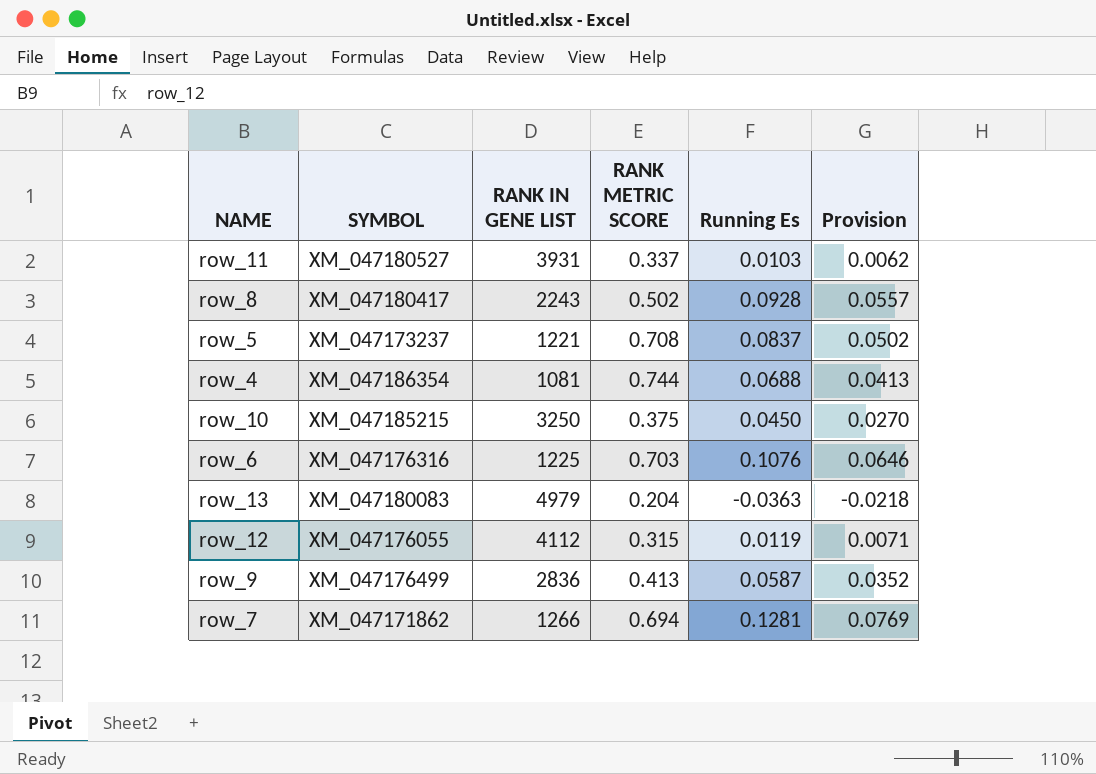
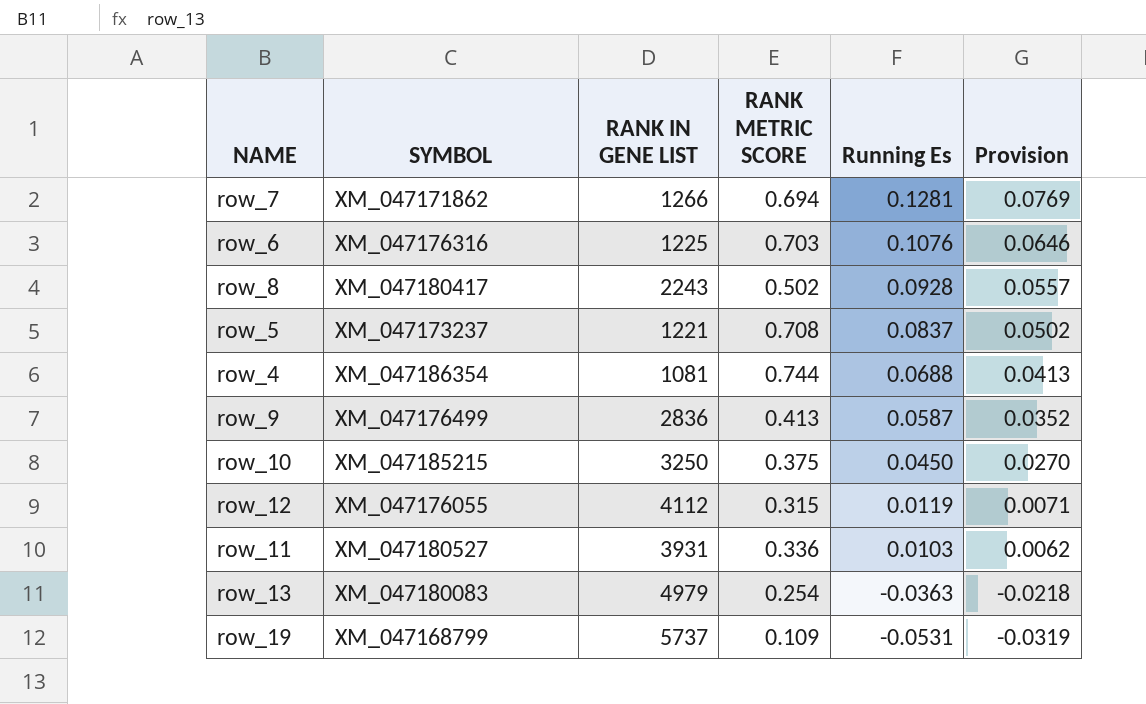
row order: none -> Running Es descending
row_11 | RANK METRIC SCORE: 0.337 -> 0.336
row_13 | RANK METRIC SCORE: 0.204 -> 0.254
row row_19: none -> XM_047168799 | 5737 | 0.109 | -0.0531 | -0.0319

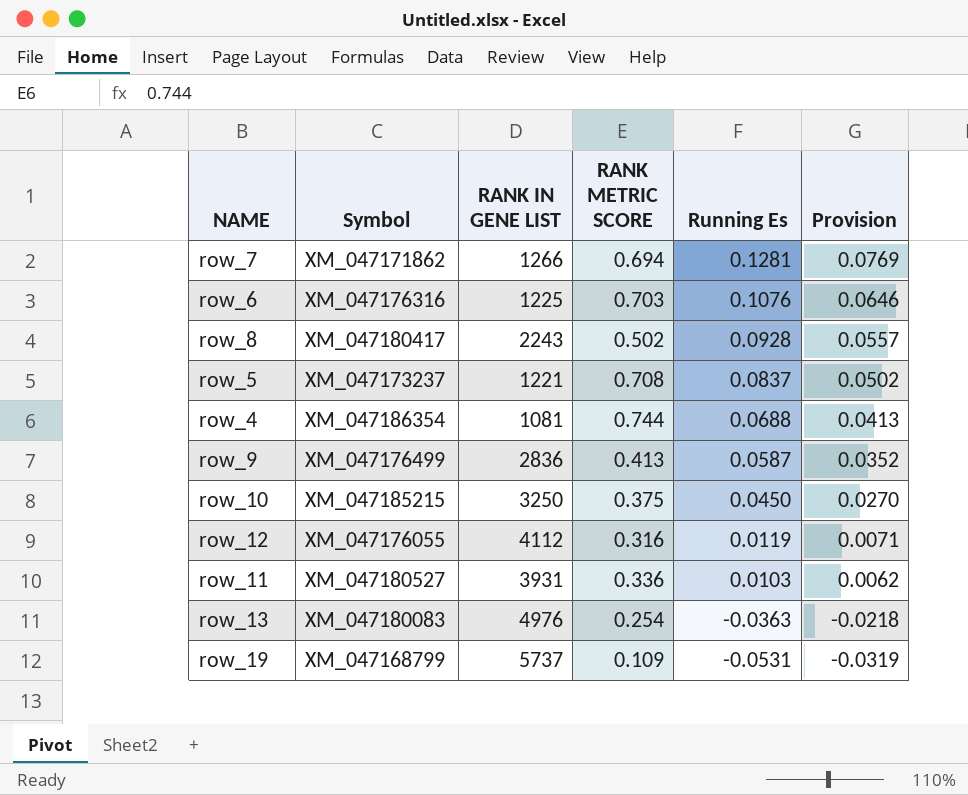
column name: SYMBOL -> Symbol
row_12 | RANK METRIC SCORE: 0.315 -> 0.316
row_13 | RANK IN GENE LIST: 4979 -> 4976

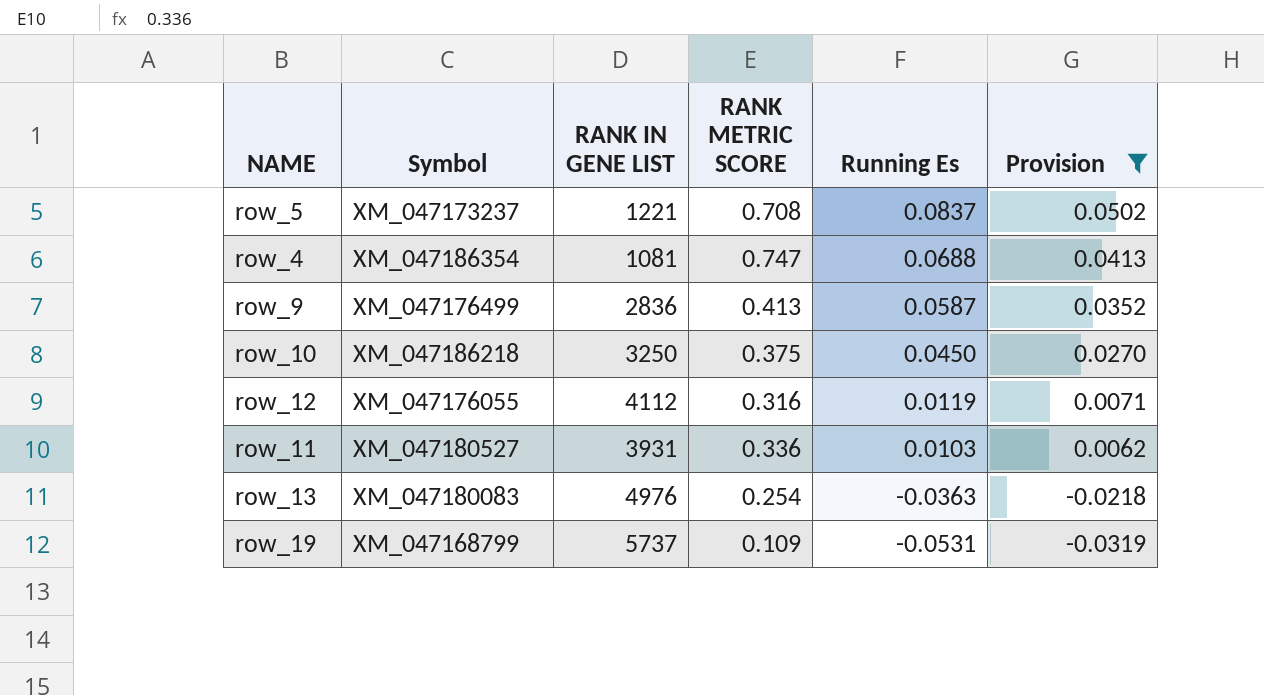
filter: none -> Provision <= 0.0502
row_4 | RANK METRIC SCORE: 0.744 -> 0.747
row_10 | Symbol: XM_047185215 -> XM_047186218

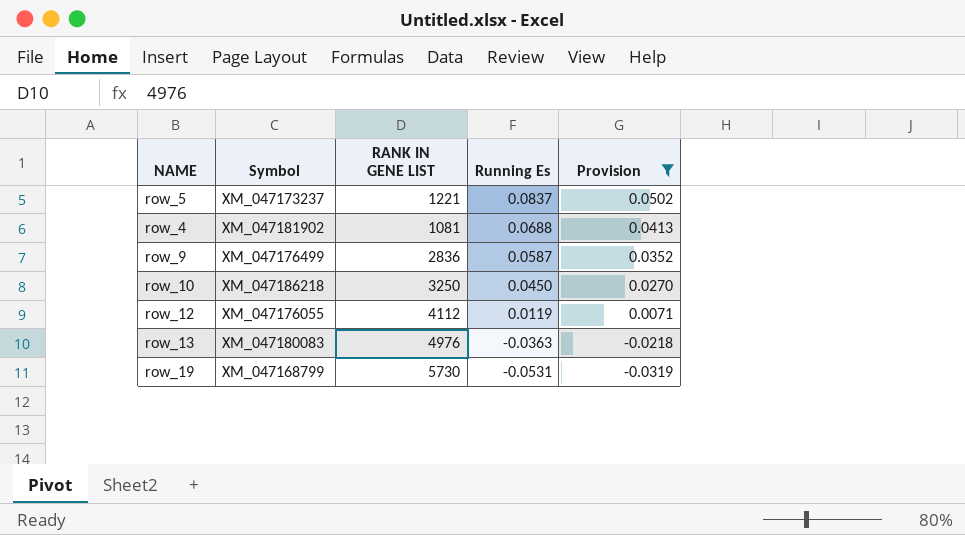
column RANK METRIC SCORE | position: 4 -> none
row row_11: XM_047180527 | 3931 | 0.336 | 0.0103 | 0.0062 -> none
row_4 | Symbol: XM_047186354 -> XM_047181902
row_19 | RANK IN GENE LIST: 5737 -> 5730

